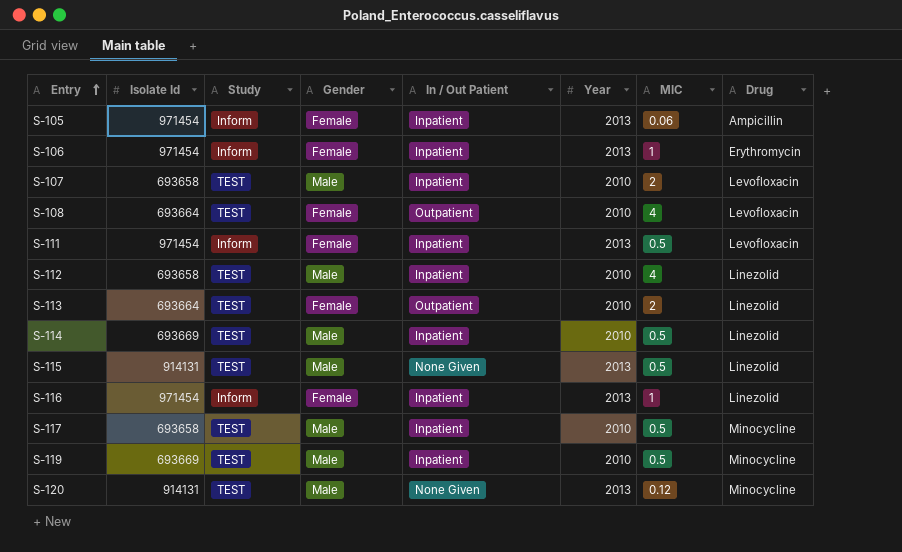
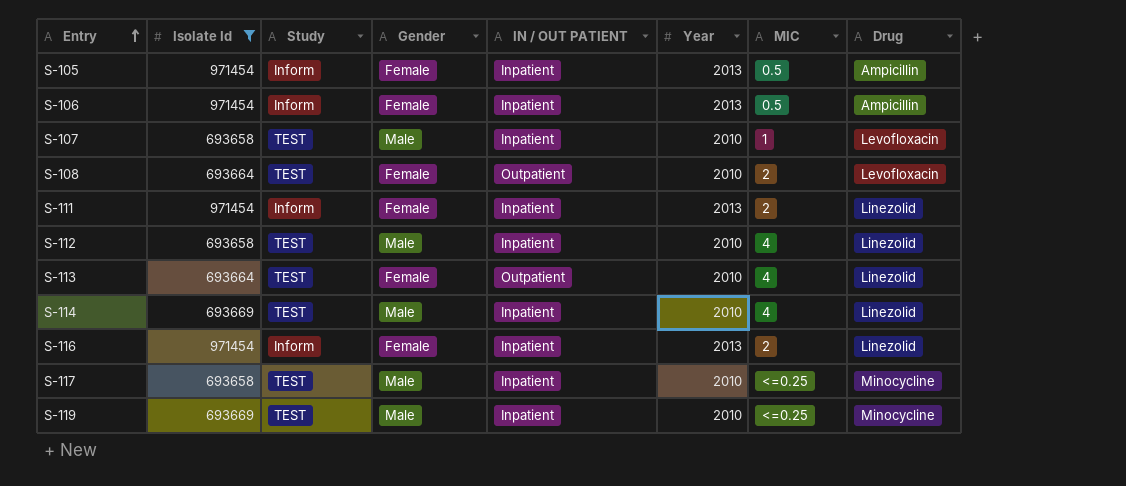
filter: none -> Isolate Id != 914131
column name: In / Out Patient -> IN / OUT PATIENT
S-105 | MIC: 0.06 -> 0.5
S-106 | MIC: 1 -> 0.5
S-106 | Drug: Erythromycin -> Ampicillin
S-107 | MIC: 2 -> 1
S-108 | MIC: 4 -> 2
S-111 | MIC: 0.5 -> 2
S-111 | Drug: Levofloxacin -> Linezolid
S-113 | MIC: 2 -> 4
S-114 | MIC: 0.5 -> 4
S-116 | MIC: 1 -> 2
S-117 | MIC: 0.5 -> <=0.25
S-119 | MIC: 0.5 -> <=0.25

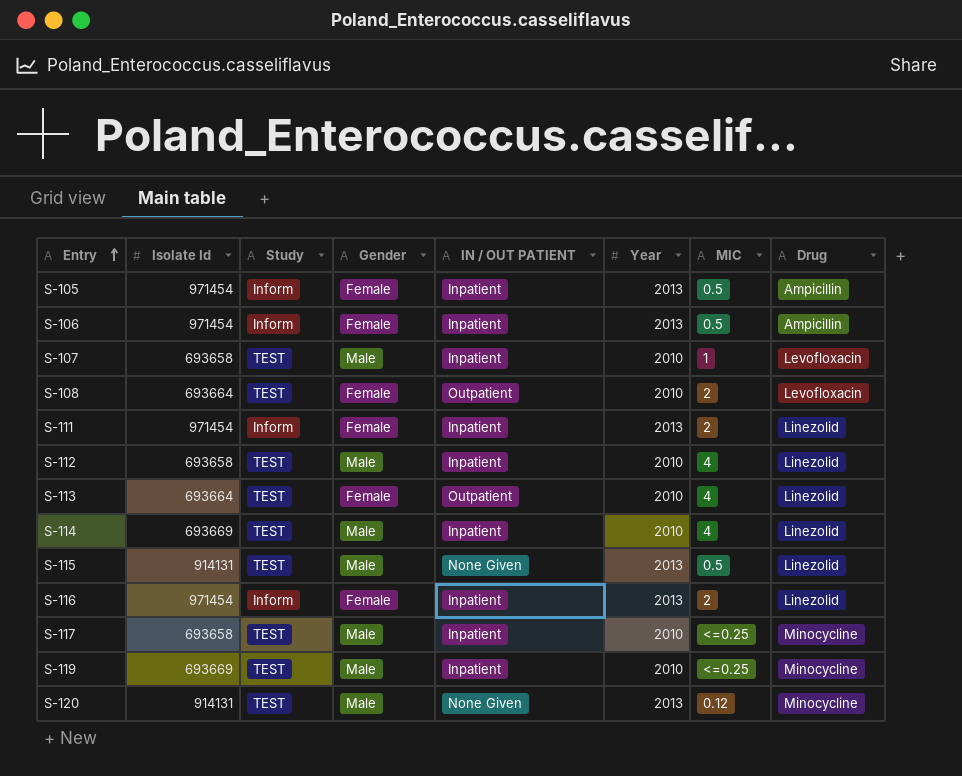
filter: Isolate Id != 914131 -> none

